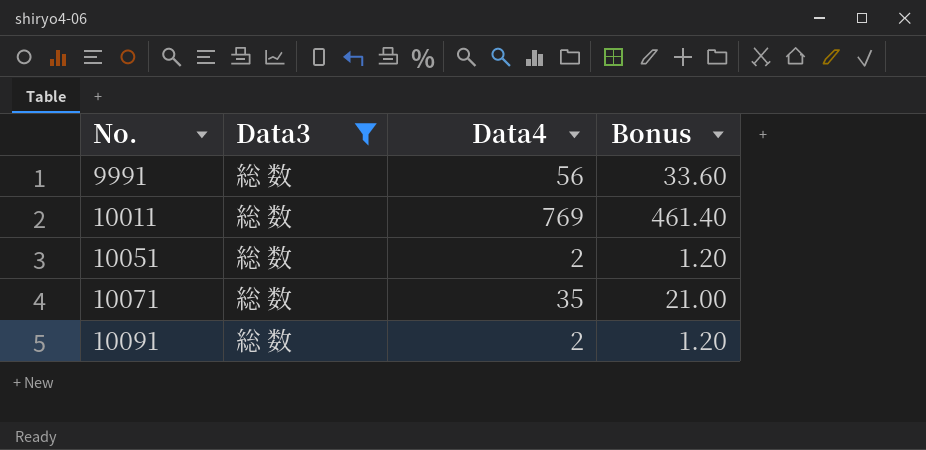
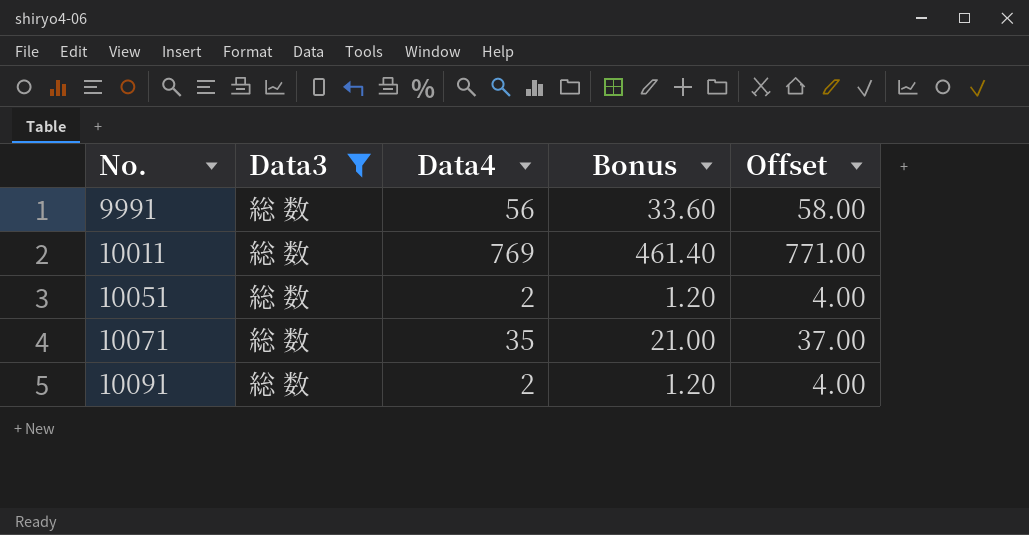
column Offset | formula: none -> [Data4] + 2

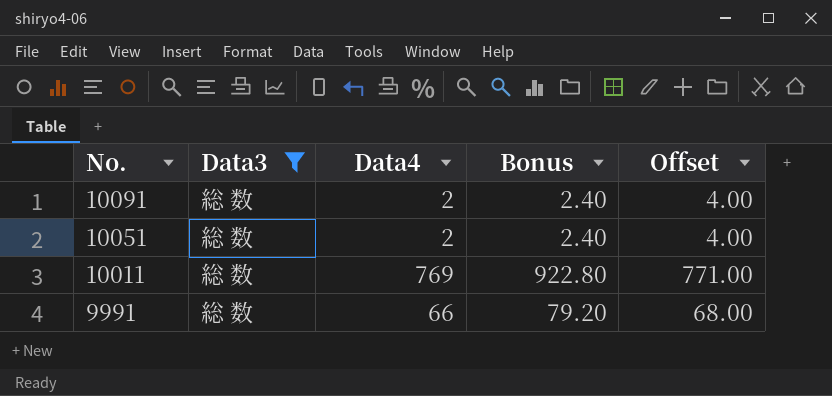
row order: No. ascending -> No. descending
column Bonus | formula: [Data4] * 0.6 -> [Data4] * 1.2
row 10071: 総 数 | 35 | 21.00 | 37.00 -> none
9991 | Data4: 56 -> 66
9991 | Offset: 58.00 -> 68.00

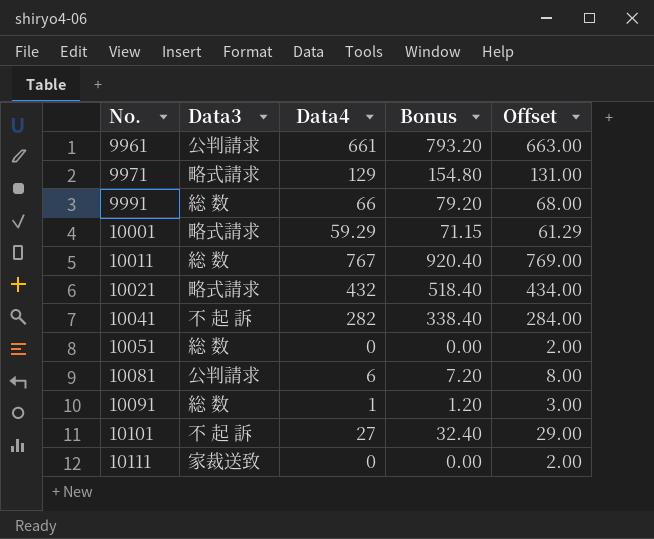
filter: Data3 = 総 数 -> none
row order: No. descending -> No. ascending
10011 | Data4: 769 -> 767
10011 | Bonus: 922.80 -> 920.40
10011 | Offset: 771.00 -> 769.00
10051 | Data4: 2 -> 0
10051 | Bonus: 2.40 -> 0.00
10051 | Offset: 4.00 -> 2.00
10091 | Data4: 2 -> 1
10091 | Bonus: 2.40 -> 1.20
10091 | Offset: 4.00 -> 3.00

